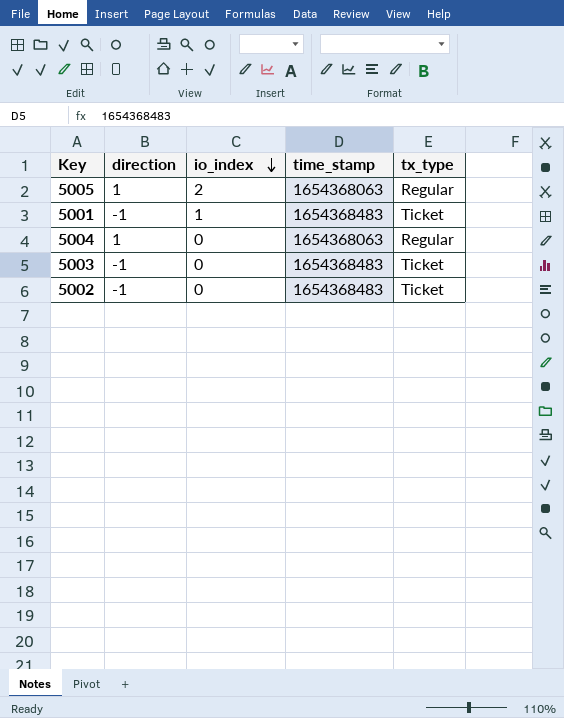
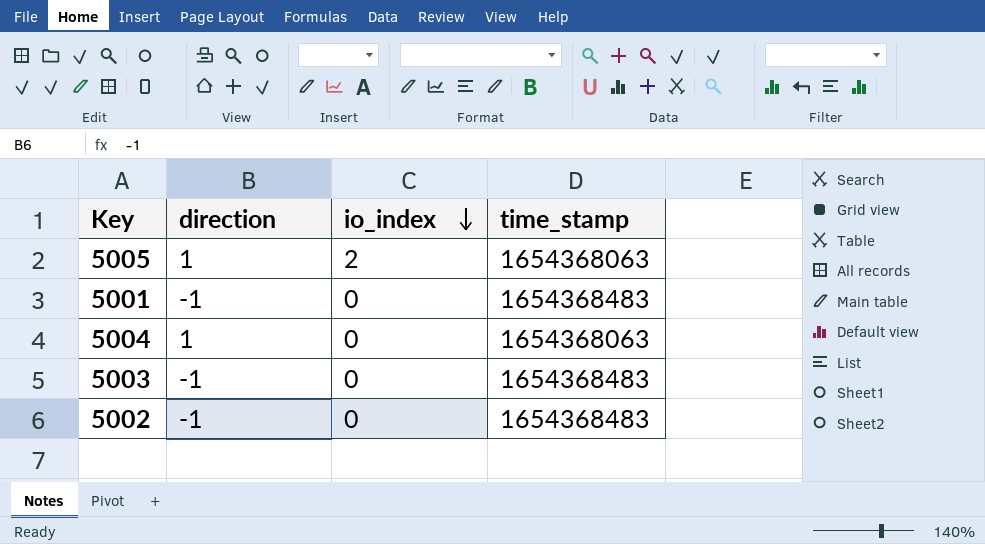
column tx_type | position: 5 -> none
5001 | io_index: 1 -> 0

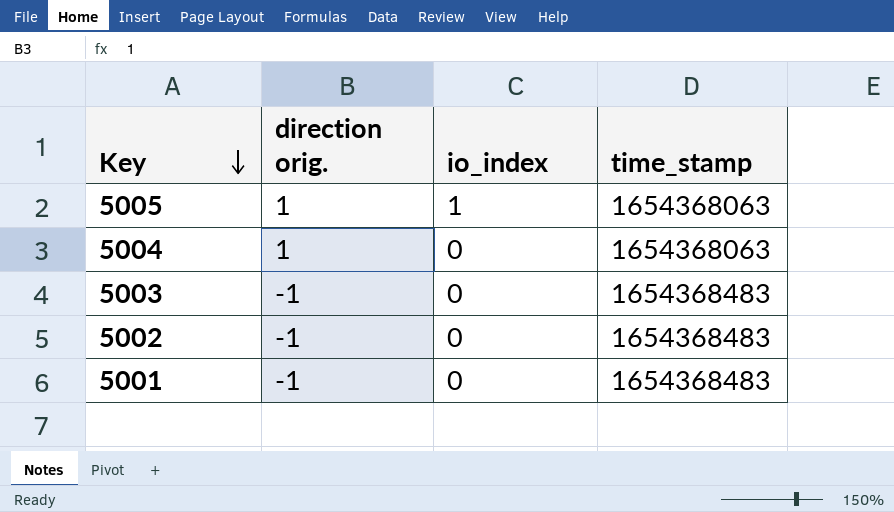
row order: io_index descending -> Key descending
column name: direction -> direction orig.
5005 | io_index: 2 -> 1

